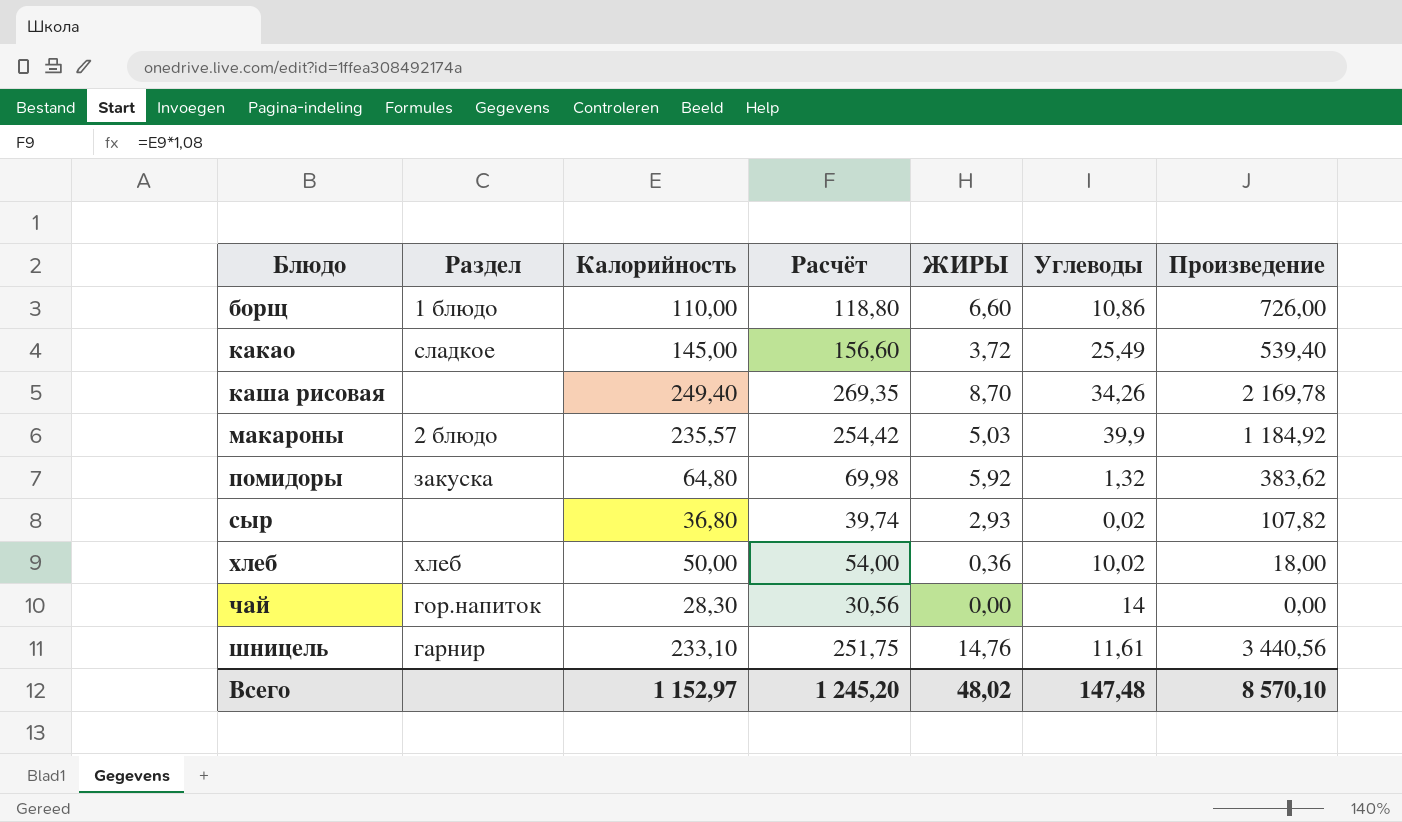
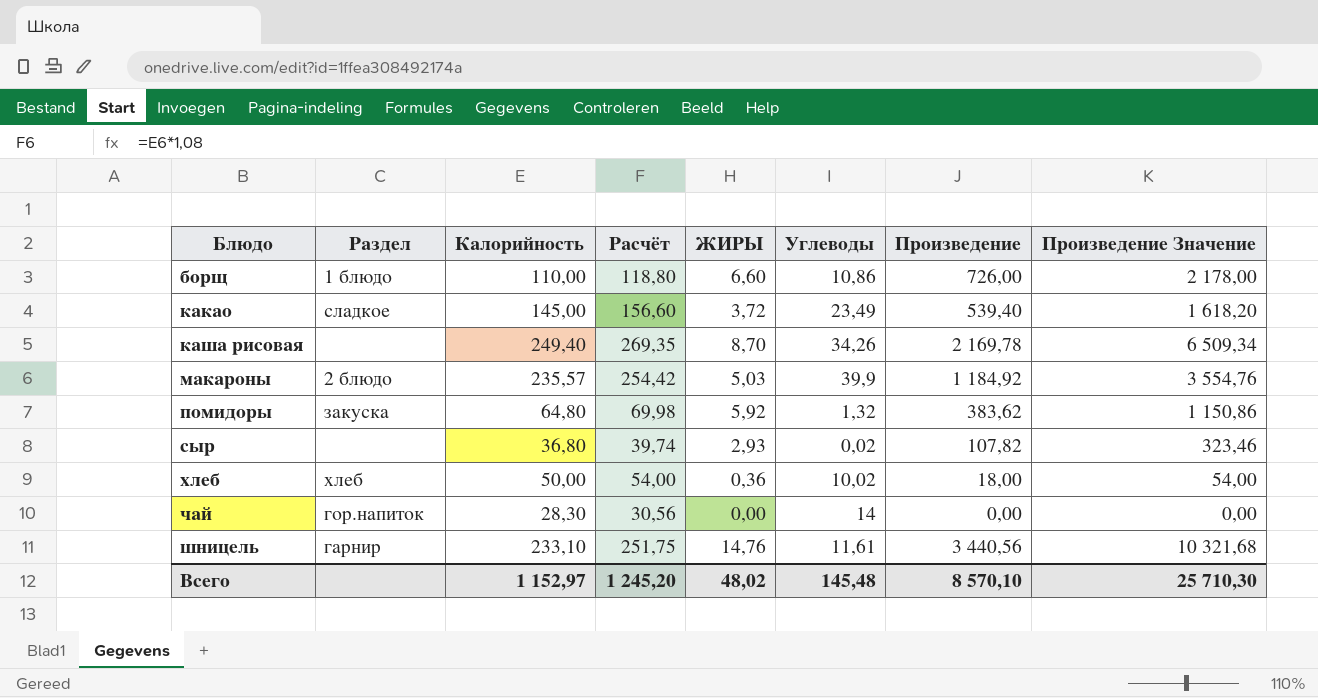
column Произведение Значение | formula: none -> [Произведение] * 3
какао | Углеводы: 25,49 -> 23,49
Всего | Углеводы: 147,48 -> 145,48

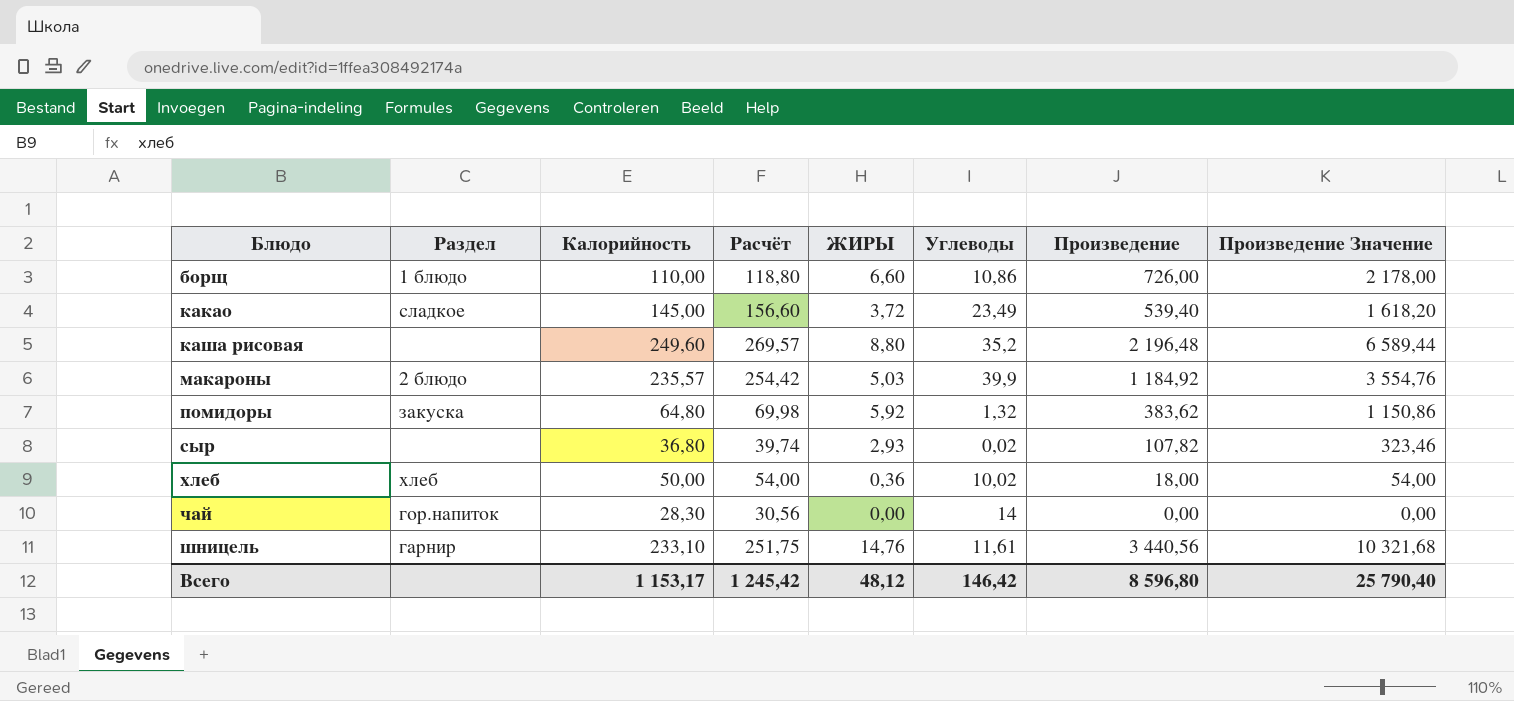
каша рисовая | Калорийность: 249,40 -> 249,60
каша рисовая | Расчёт: 269,35 -> 269,57
каша рисовая | ЖИРЫ: 8,70 -> 8,80
каша рисовая | Углеводы: 34,26 -> 35,2
каша рисовая | Произведение: 2 169,78 -> 2 196,48
каша рисовая | Произведение Значение: 6 509,34 -> 6 589,44
Всего | Калорийность: 1 152,97 -> 1 153,17
Всего | Расчёт: 1 245,20 -> 1 245,42
Всего | ЖИРЫ: 48,02 -> 48,12
Всего | Углеводы: 145,48 -> 146,42
Всего | Произведение: 8 570,10 -> 8 596,80
Всего | Произведение Значение: 25 710,30 -> 25 790,40

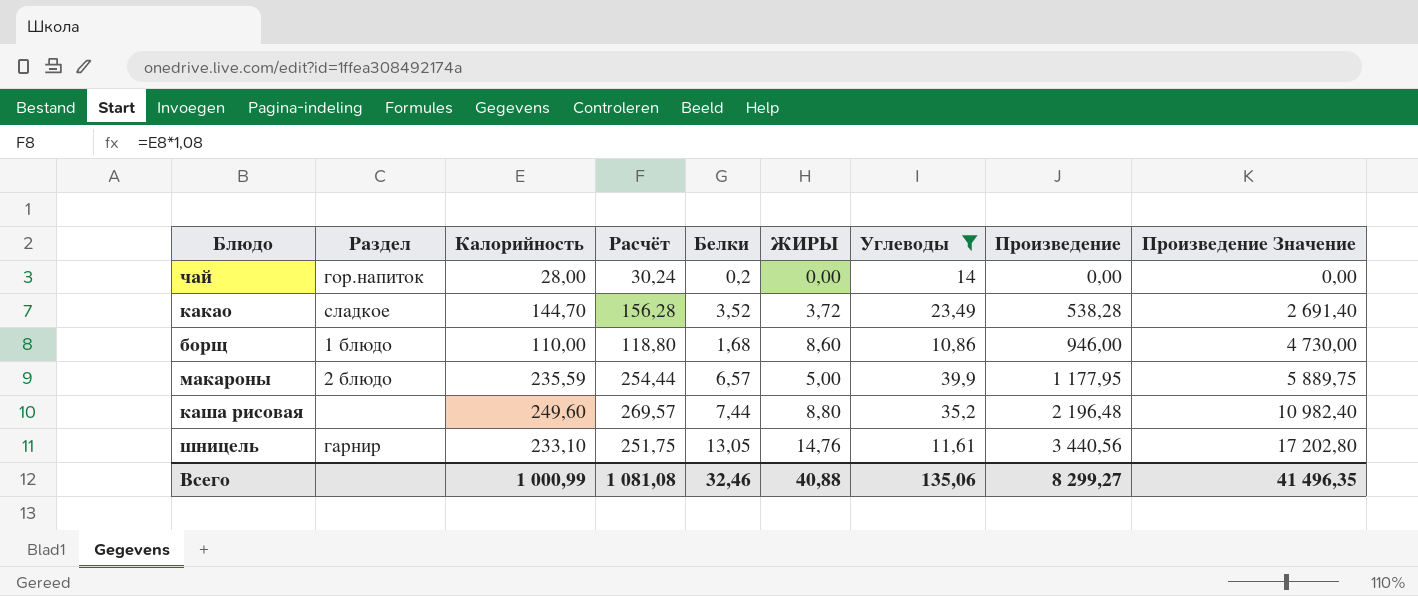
filter: none -> Углеводы >= 10,86
row order: Блюдо ascending -> Произведение ascending
column Белки | position: none -> 5
column Произведение Значение | formula: [Произведение] * 3 -> [Произведение] * 5
чай | Калорийность: 28,30 -> 28,00
чай | Расчёт: 30,56 -> 30,24
какао | Калорийность: 145,00 -> 144,70
какао | Расчёт: 156,60 -> 156,28
какао | Произведение: 539,40 -> 538,28
борщ | ЖИРЫ: 6,60 -> 8,60
борщ | Произведение: 726,00 -> 946,00
макароны | Калорийность: 235,57 -> 235,59
макароны | Расчёт: 254,42 -> 254,44
макароны | ЖИРЫ: 5,03 -> 5,00
макароны | Произведение: 1 184,92 -> 1 177,95
Всего | Калорийность: 1 153,17 -> 1 000,99
Всего | Расчёт: 1 245,42 -> 1 081,08
Всего | ЖИРЫ: 48,12 -> 40,88
Всего | Углеводы: 146,42 -> 135,06
Всего | Произведение: 8 596,80 -> 8 299,27
Всего | Произведение Значение: 25 790,40 -> 41 496,35

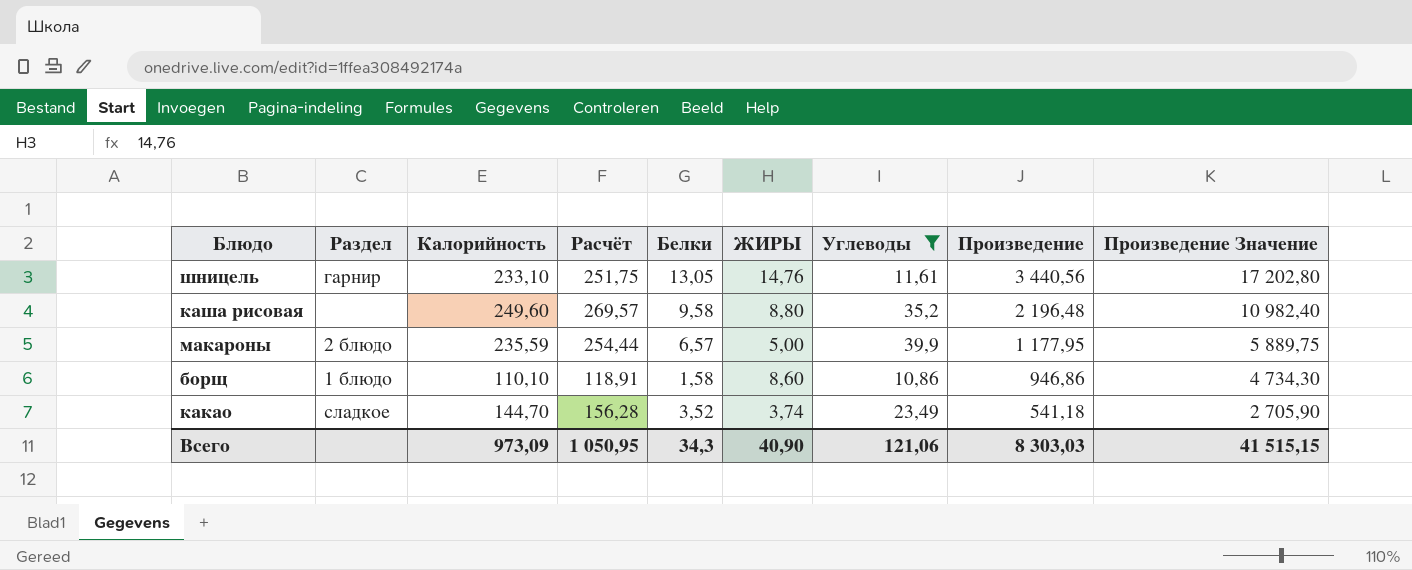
row order: Произведение ascending -> Произведение descending
row чай: гор.напиток | 28,00 | 30,24 | 0,2 | 0,00 | 14 | 0,00 | 0,00 -> none
каша рисовая | Белки: 7,44 -> 9,58
борщ | Калорийность: 110,00 -> 110,10
борщ | Расчёт: 118,80 -> 118,91
борщ | Белки: 1,68 -> 1,58
борщ | Произведение: 946,00 -> 946,86
борщ | Произведение Значение: 4 730,00 -> 4 734,30
какао | ЖИРЫ: 3,72 -> 3,74
какао | Произведение: 538,28 -> 541,18
какао | Произведение Значение: 2 691,40 -> 2 705,90
Всего | Калорийность: 1 000,99 -> 973,09
Всего | Расчёт: 1 081,08 -> 1 050,95
Всего | Белки: 32,46 -> 34,3
Всего | ЖИРЫ: 40,88 -> 40,90
Всего | Углеводы: 135,06 -> 121,06
Всего | Произведение: 8 299,27 -> 8 303,03
Всего | Произведение Значение: 41 496,35 -> 41 515,15

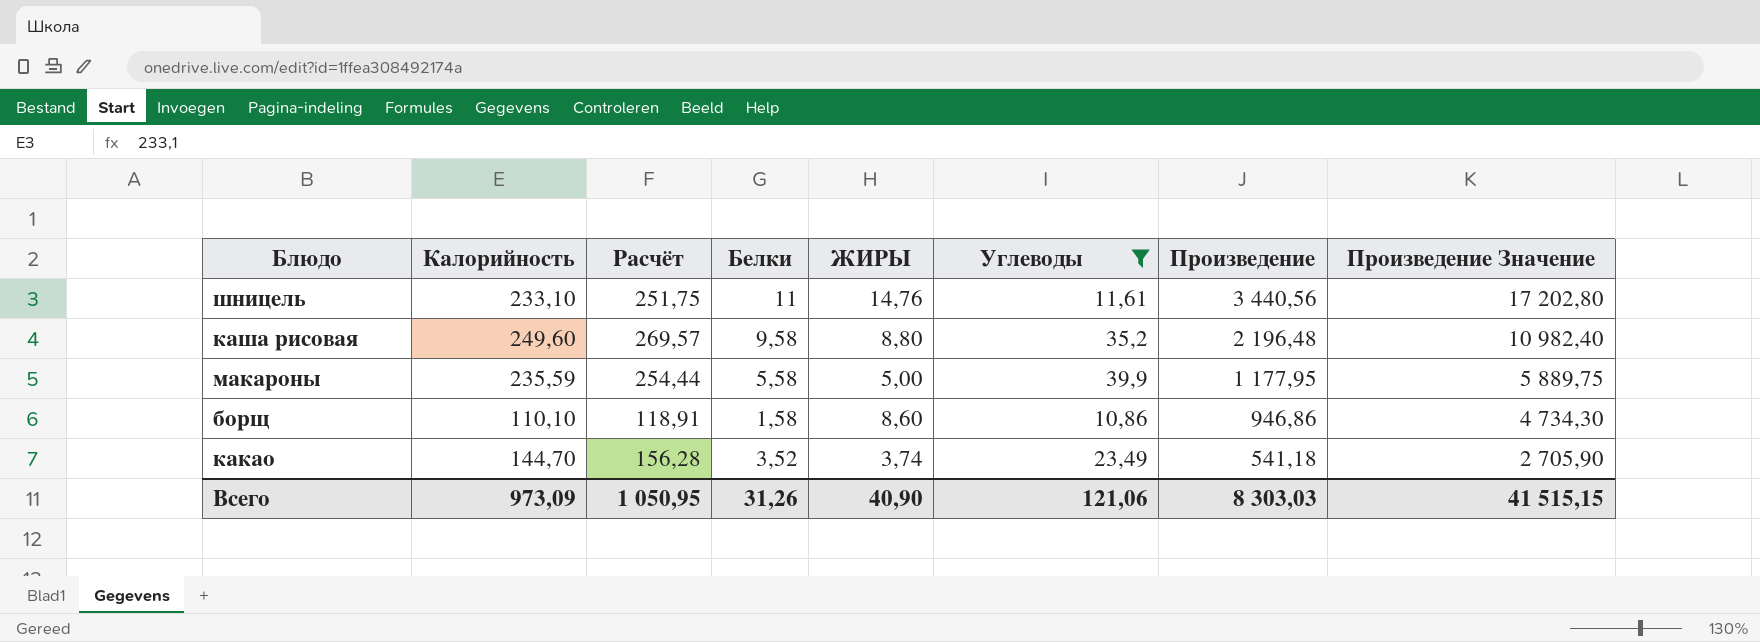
column Раздел | position: 2 -> none
шницель | Белки: 13,05 -> 11
макароны | Белки: 6,57 -> 5,58
Всего | Белки: 34,3 -> 31,26

